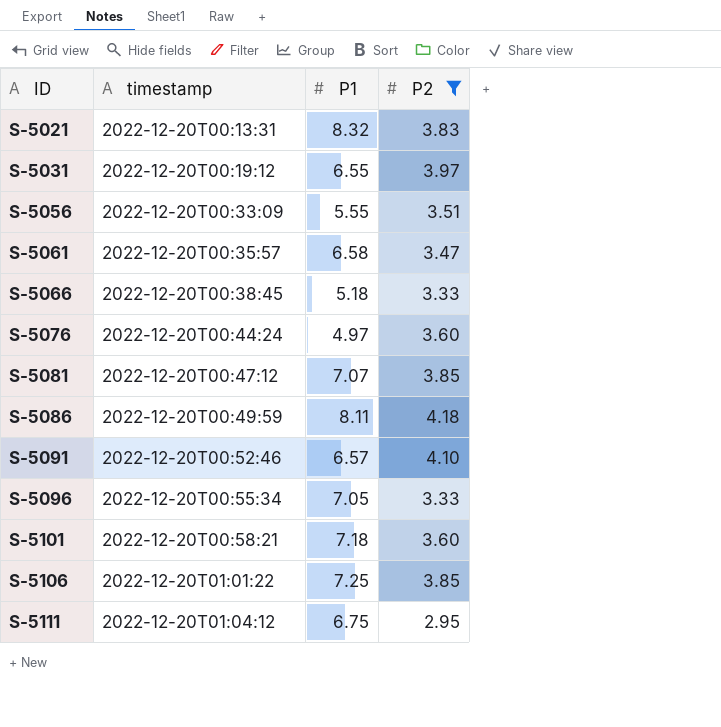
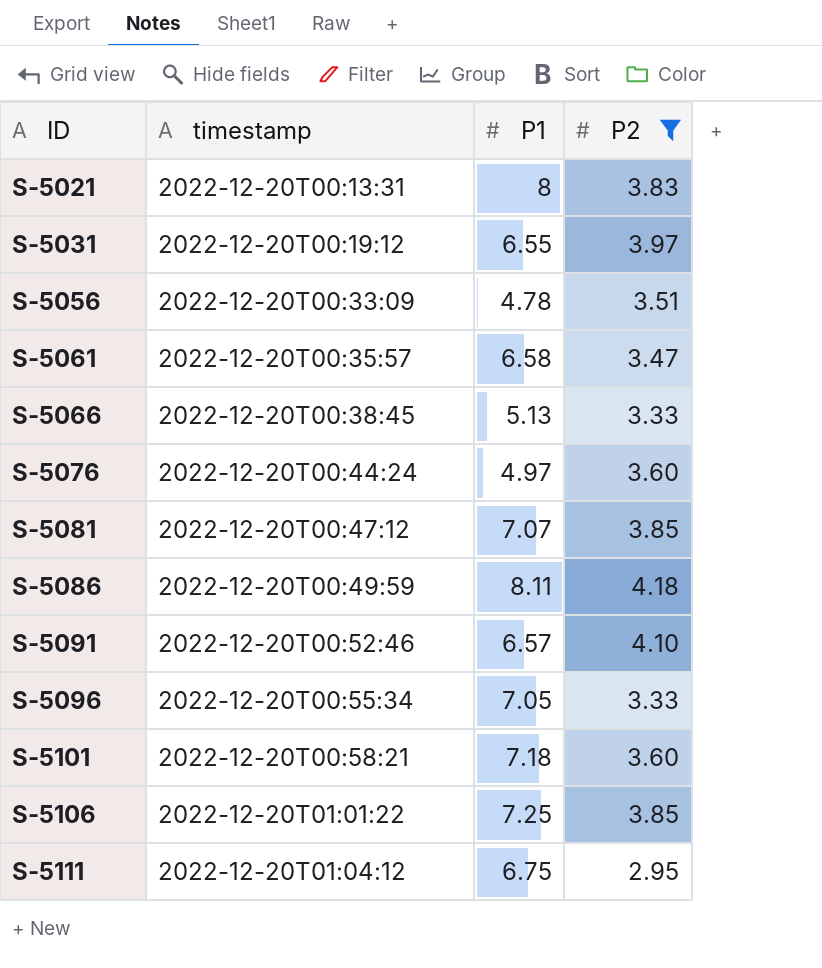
S-5021 | P1: 8.32 -> 8
S-5056 | P1: 5.55 -> 4.78
S-5066 | P1: 5.18 -> 5.13

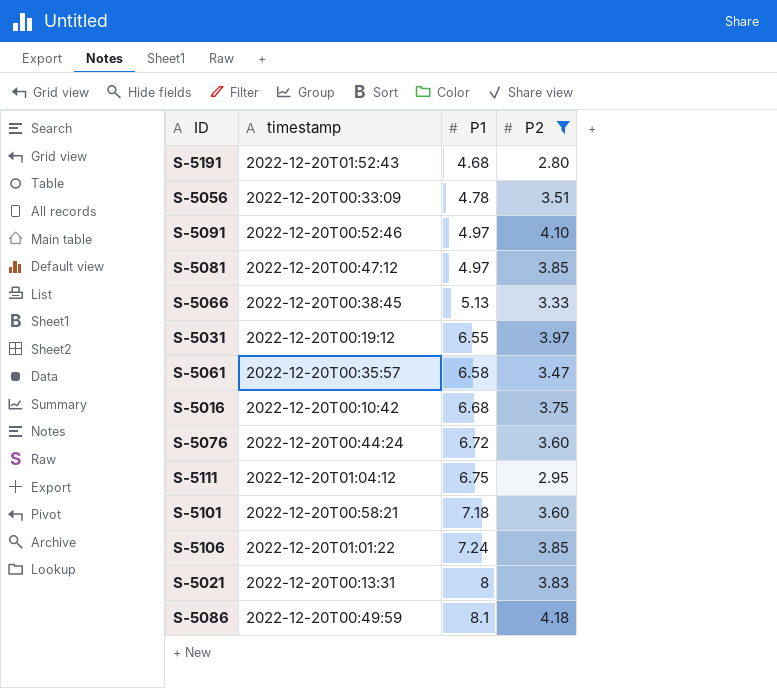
row order: ID ascending -> P1 ascending
row S-5096: 2022-12-20T00:55:34 | 7.05 | 3.33 -> none
row S-5191: none -> 2022-12-20T01:52:43 | 4.68 | 2.80
S-5091 | P1: 6.57 -> 4.97
S-5081 | P1: 7.07 -> 4.97
row S-5016: none -> 2022-12-20T00:10:42 | 6.68 | 3.75
S-5076 | P1: 4.97 -> 6.72
S-5106 | P1: 7.25 -> 7.24
S-5086 | P1: 8.11 -> 8.1

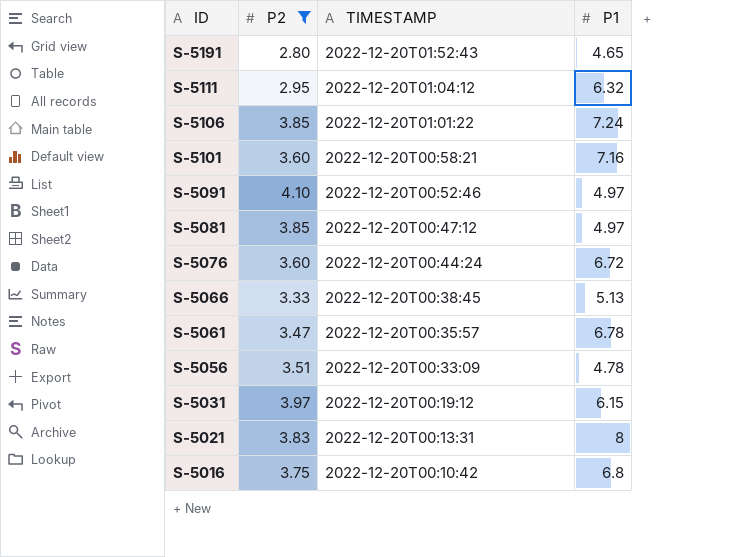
row order: P1 ascending -> ID descending
column P2 | position: 4 -> 2
column name: timestamp -> TIMESTAMP
row S-5086: 2022-12-20T00:49:59 | 8.1 | 4.18 -> none
S-5191 | P1: 4.68 -> 4.65
S-5111 | P1: 6.75 -> 6.32
S-5101 | P1: 7.18 -> 7.16
S-5061 | P1: 6.58 -> 6.78
S-5031 | P1: 6.55 -> 6.15
S-5016 | P1: 6.68 -> 6.8

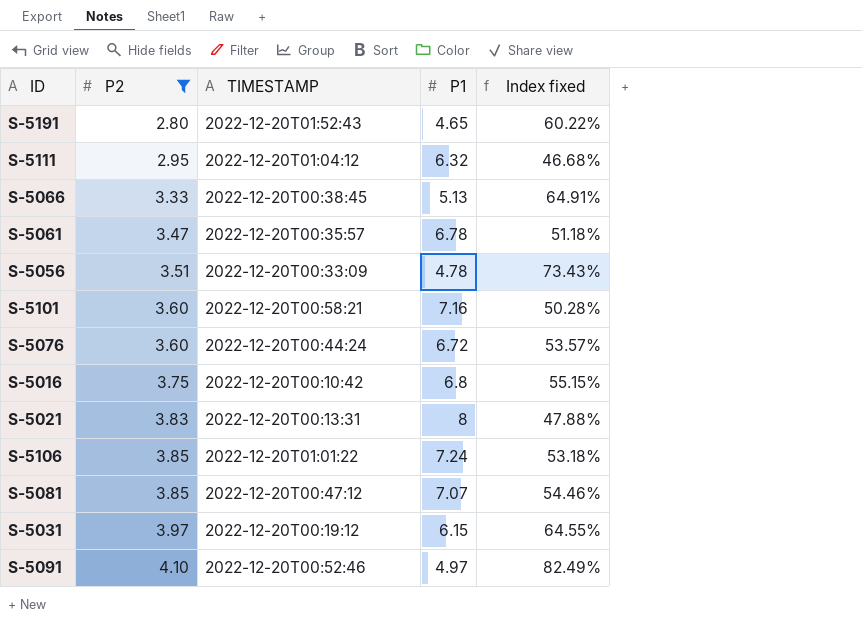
row order: ID descending -> P2 ascending
column Index fixed | formula: none -> [P2] / [P1]
S-5081 | P1: 4.97 -> 7.07

